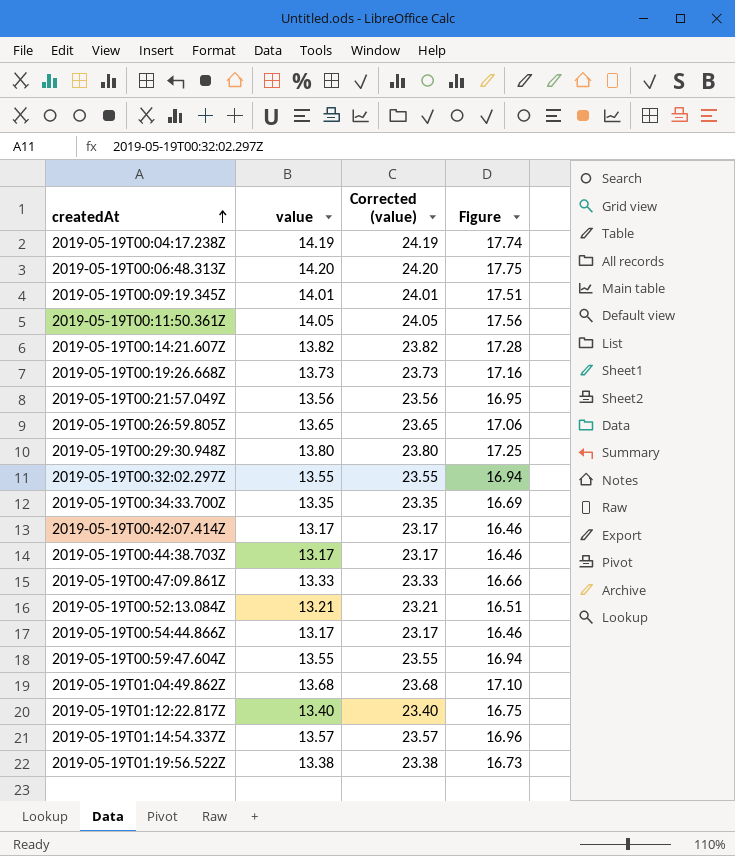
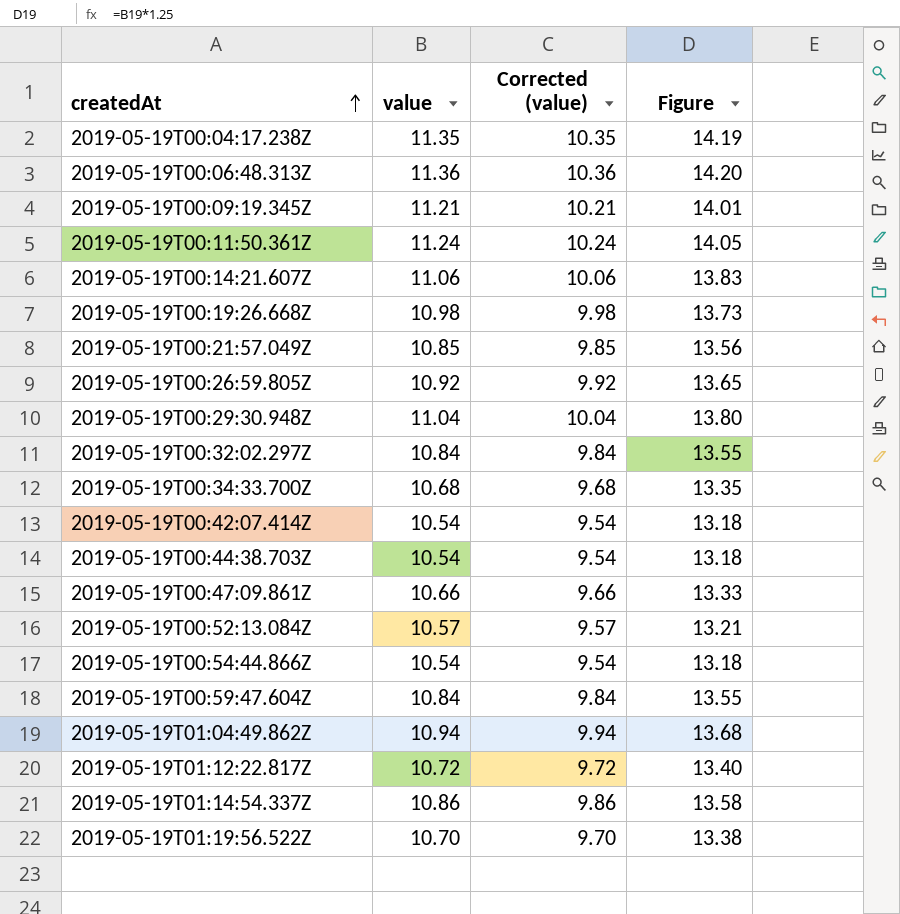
column Corrected (value) | formula: [value] + 10 -> [value] - 1
2019-05-19T00:04:17.238Z | value: 14.19 -> 11.35
2019-05-19T00:04:17.238Z | Figure: 17.74 -> 14.19
2019-05-19T00:06:48.313Z | value: 14.20 -> 11.36
2019-05-19T00:06:48.313Z | Figure: 17.75 -> 14.20
2019-05-19T00:09:19.345Z | value: 14.01 -> 11.21
2019-05-19T00:09:19.345Z | Figure: 17.51 -> 14.01
2019-05-19T00:11:50.361Z | value: 14.05 -> 11.24
2019-05-19T00:11:50.361Z | Figure: 17.56 -> 14.05
2019-05-19T00:14:21.607Z | value: 13.82 -> 11.06
2019-05-19T00:14:21.607Z | Figure: 17.28 -> 13.83
2019-05-19T00:19:26.668Z | value: 13.73 -> 10.98
2019-05-19T00:19:26.668Z | Figure: 17.16 -> 13.73
2019-05-19T00:21:57.049Z | value: 13.56 -> 10.85
2019-05-19T00:21:57.049Z | Figure: 16.95 -> 13.56
2019-05-19T00:26:59.805Z | value: 13.65 -> 10.92
2019-05-19T00:26:59.805Z | Figure: 17.06 -> 13.65
2019-05-19T00:29:30.948Z | value: 13.80 -> 11.04
2019-05-19T00:29:30.948Z | Figure: 17.25 -> 13.80
2019-05-19T00:32:02.297Z | value: 13.55 -> 10.84
2019-05-19T00:32:02.297Z | Figure: 16.94 -> 13.55
2019-05-19T00:34:33.700Z | value: 13.35 -> 10.68
2019-05-19T00:34:33.700Z | Figure: 16.69 -> 13.35
2019-05-19T00:42:07.414Z | value: 13.17 -> 10.54
2019-05-19T00:42:07.414Z | Figure: 16.46 -> 13.18
2019-05-19T00:44:38.703Z | value: 13.17 -> 10.54
2019-05-19T00:44:38.703Z | Figure: 16.46 -> 13.18
2019-05-19T00:47:09.861Z | value: 13.33 -> 10.66
2019-05-19T00:47:09.861Z | Figure: 16.66 -> 13.33
2019-05-19T00:52:13.084Z | value: 13.21 -> 10.57
2019-05-19T00:52:13.084Z | Figure: 16.51 -> 13.21
2019-05-19T00:54:44.866Z | value: 13.17 -> 10.54
2019-05-19T00:54:44.866Z | Figure: 16.46 -> 13.18
2019-05-19T00:59:47.604Z | value: 13.55 -> 10.84
2019-05-19T00:59:47.604Z | Figure: 16.94 -> 13.55
2019-05-19T01:04:49.862Z | value: 13.68 -> 10.94
2019-05-19T01:04:49.862Z | Figure: 17.10 -> 13.68
2019-05-19T01:12:22.817Z | value: 13.40 -> 10.72
2019-05-19T01:12:22.817Z | Figure: 16.75 -> 13.40
2019-05-19T01:14:54.337Z | value: 13.57 -> 10.86
2019-05-19T01:14:54.337Z | Figure: 16.96 -> 13.58
2019-05-19T01:19:56.522Z | value: 13.38 -> 10.70
2019-05-19T01:19:56.522Z | Figure: 16.73 -> 13.38

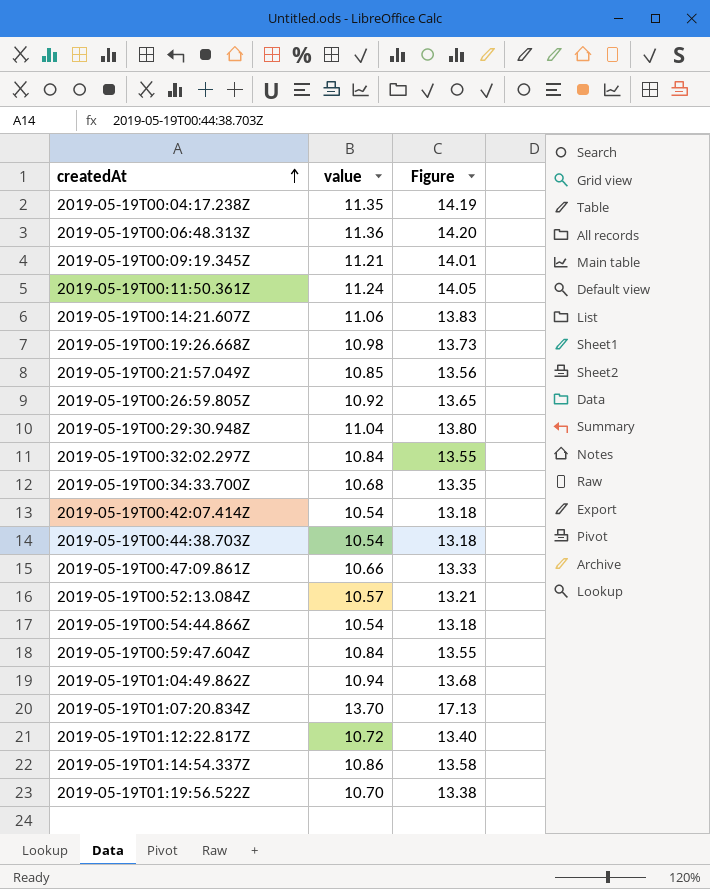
column Corrected (value) | formula: [value] - 1 -> none
row 2019-05-19T01:07:20.834Z: none -> 13.70 | 17.13

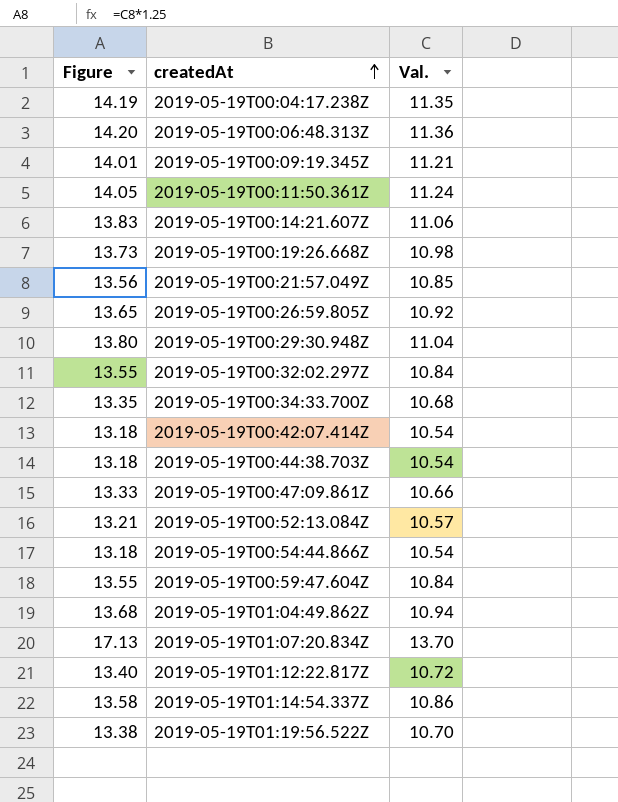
column Figure | position: 3 -> 1
column name: value -> Val.

